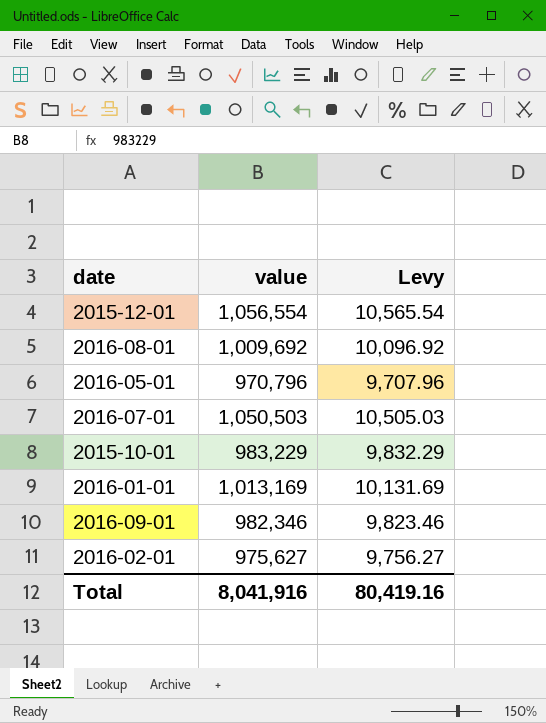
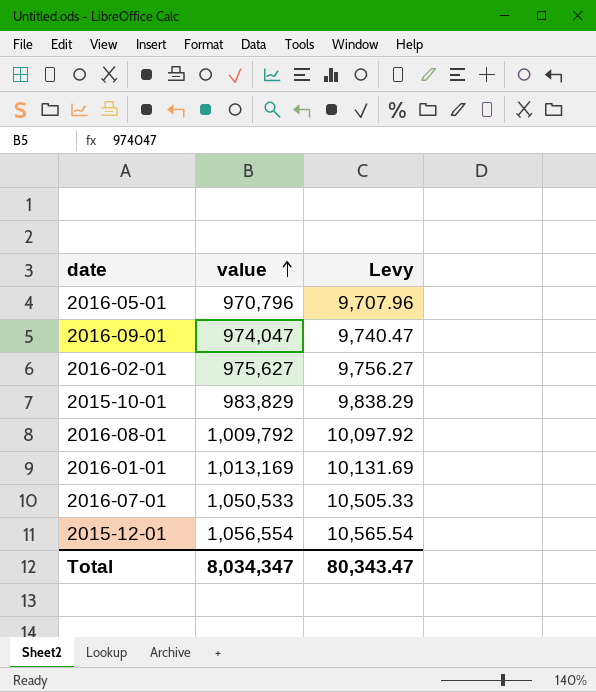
row order: none -> value ascending
2016-09-01 | value: 982,346 -> 974,047
2016-09-01 | Levy: 9,823.46 -> 9,740.47
2015-10-01 | value: 983,229 -> 983,829
2015-10-01 | Levy: 9,832.29 -> 9,838.29
2016-08-01 | value: 1,009,692 -> 1,009,792
2016-08-01 | Levy: 10,096.92 -> 10,097.92
2016-07-01 | value: 1,050,503 -> 1,050,533
2016-07-01 | Levy: 10,505.03 -> 10,505.33
Total | value: 8,041,916 -> 8,034,347
Total | Levy: 80,419.16 -> 80,343.47

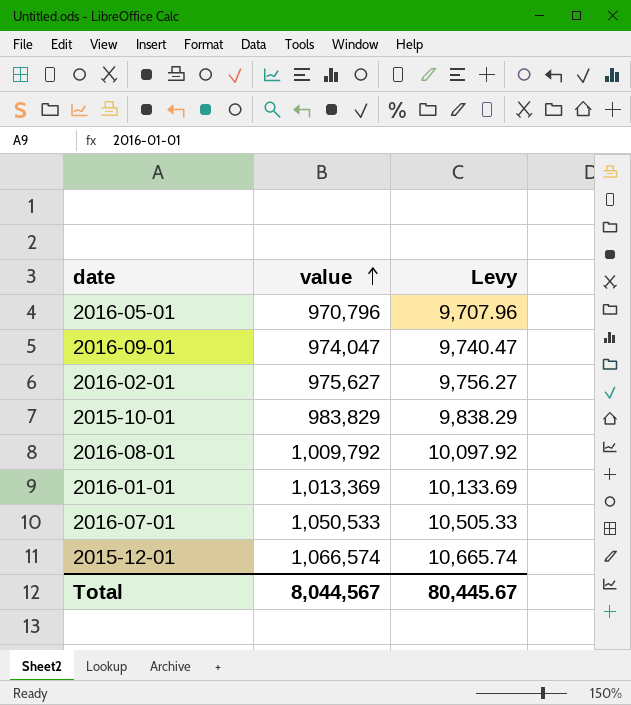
2016-01-01 | value: 1,013,169 -> 1,013,369
2016-01-01 | Levy: 10,131.69 -> 10,133.69
2015-12-01 | value: 1,056,554 -> 1,066,574
2015-12-01 | Levy: 10,565.54 -> 10,665.74
Total | value: 8,034,347 -> 8,044,567
Total | Levy: 80,343.47 -> 80,445.67

